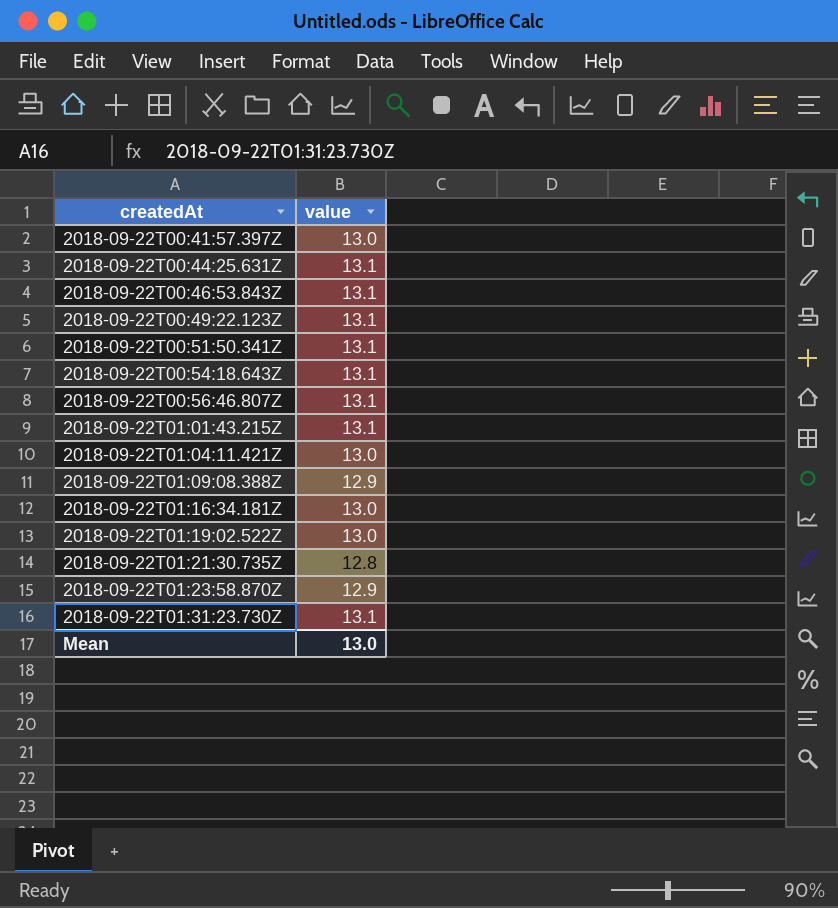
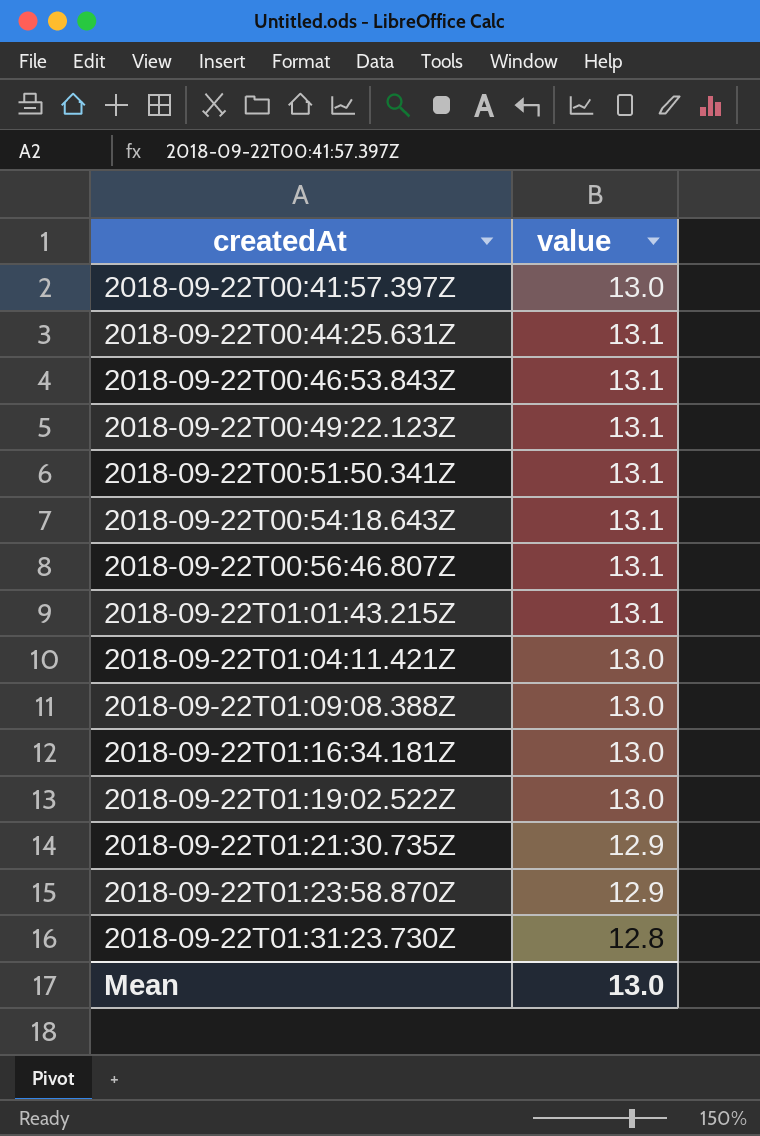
2018-09-22T01:09:08.388Z | value: 12.9 -> 13.0
2018-09-22T01:21:30.735Z | value: 12.8 -> 12.9
2018-09-22T01:31:23.730Z | value: 13.1 -> 12.8

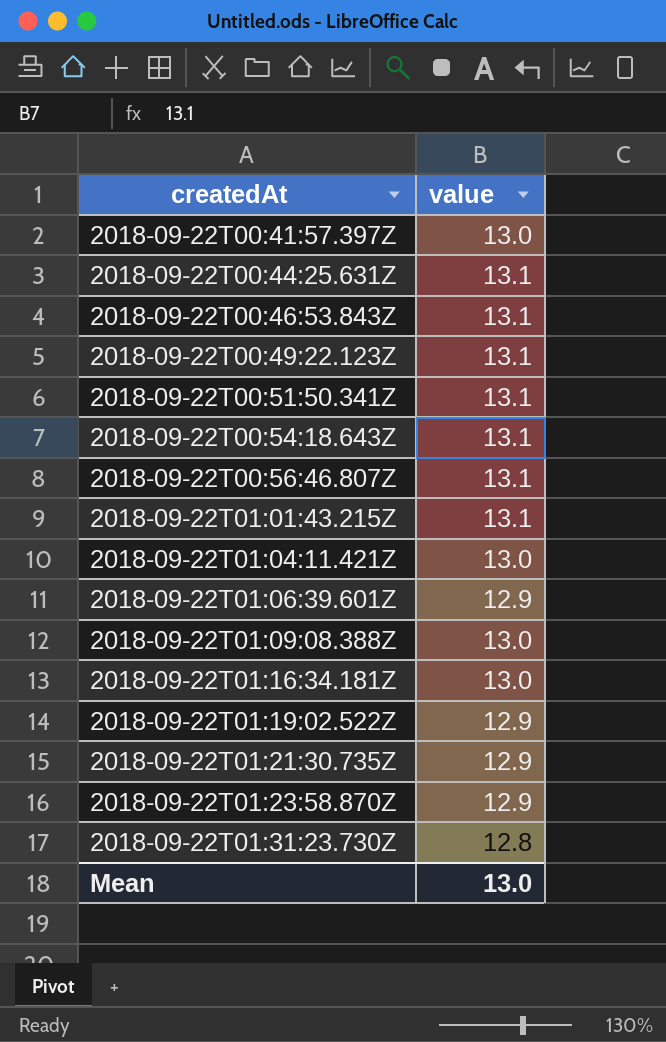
row 2018-09-22T01:06:39.601Z: none -> 12.9
2018-09-22T01:19:02.522Z | value: 13.0 -> 12.9

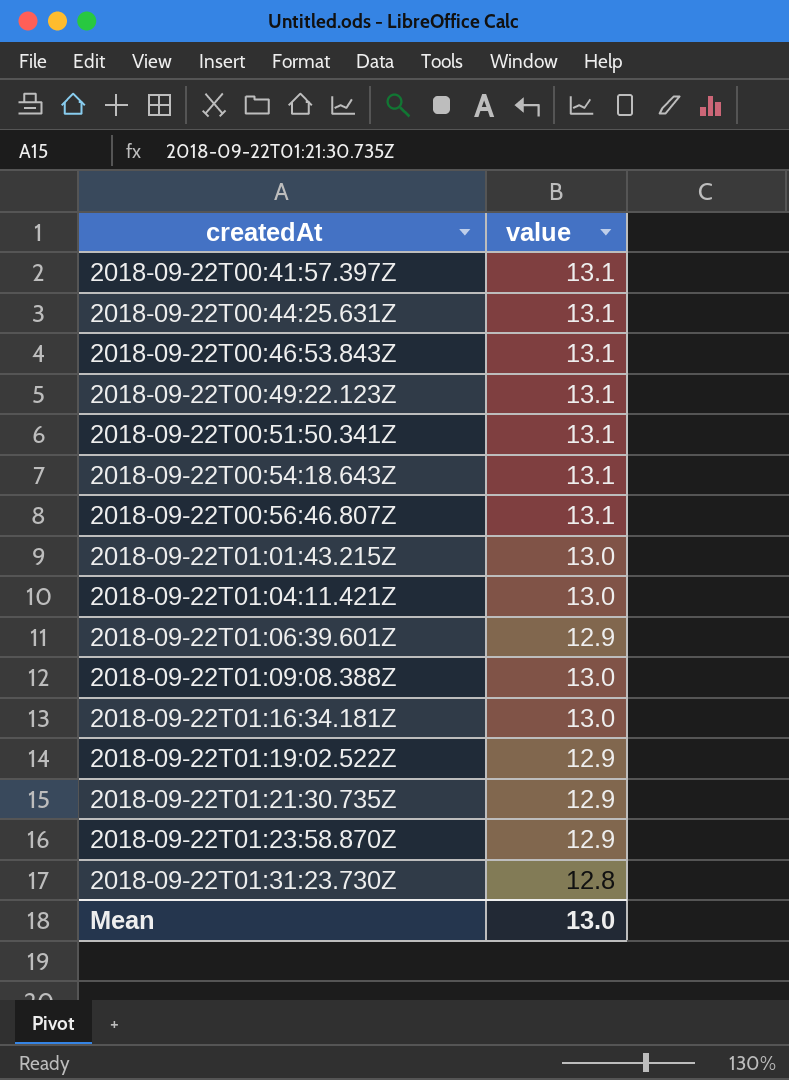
2018-09-22T00:41:57.397Z | value: 13.0 -> 13.1
2018-09-22T01:01:43.215Z | value: 13.1 -> 13.0

